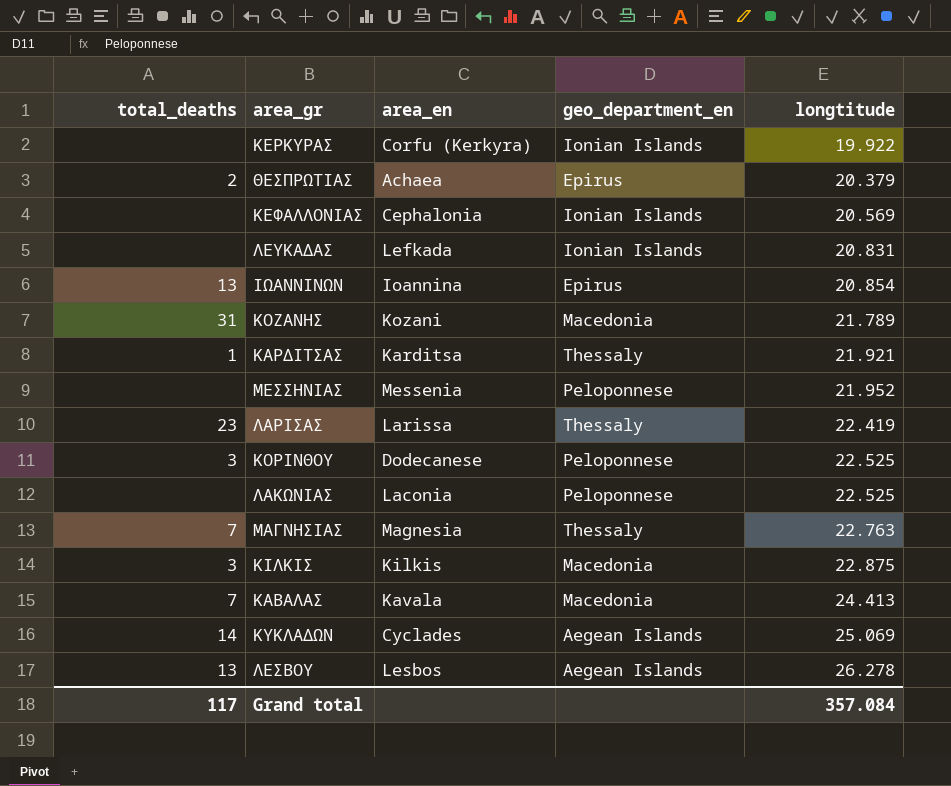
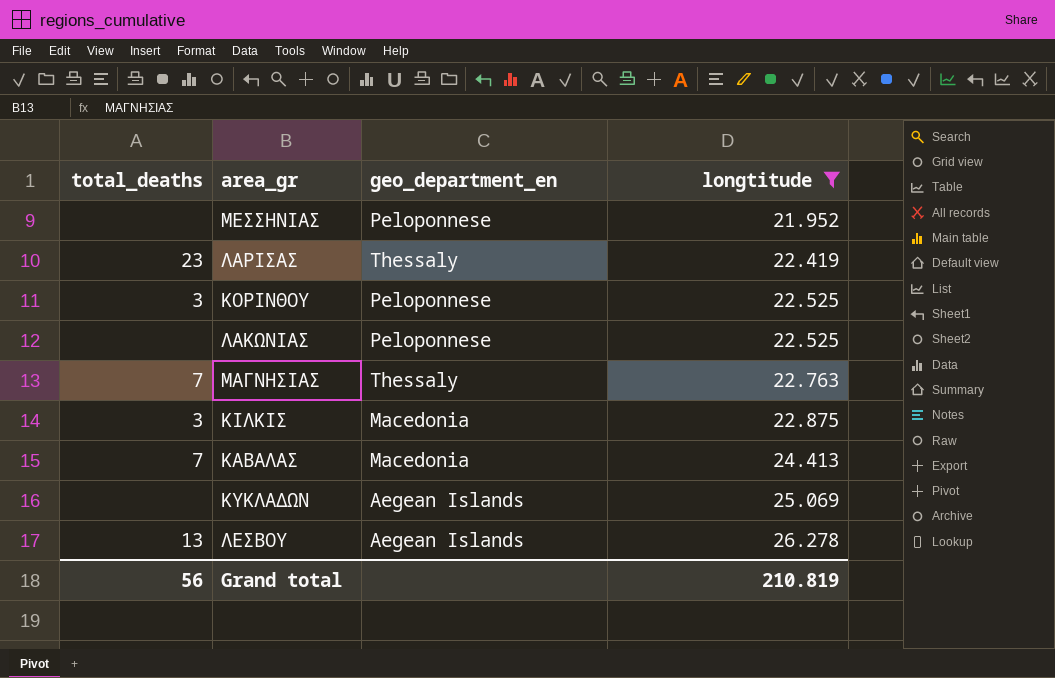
filter: none -> longtitude >= 21.952
column area_en | position: 3 -> none
ΚΥΚΛΑΔΩΝ | total_deaths: 14 -> none
Grand total | total_deaths: 117 -> 56
Grand total | longtitude: 357.084 -> 210.819

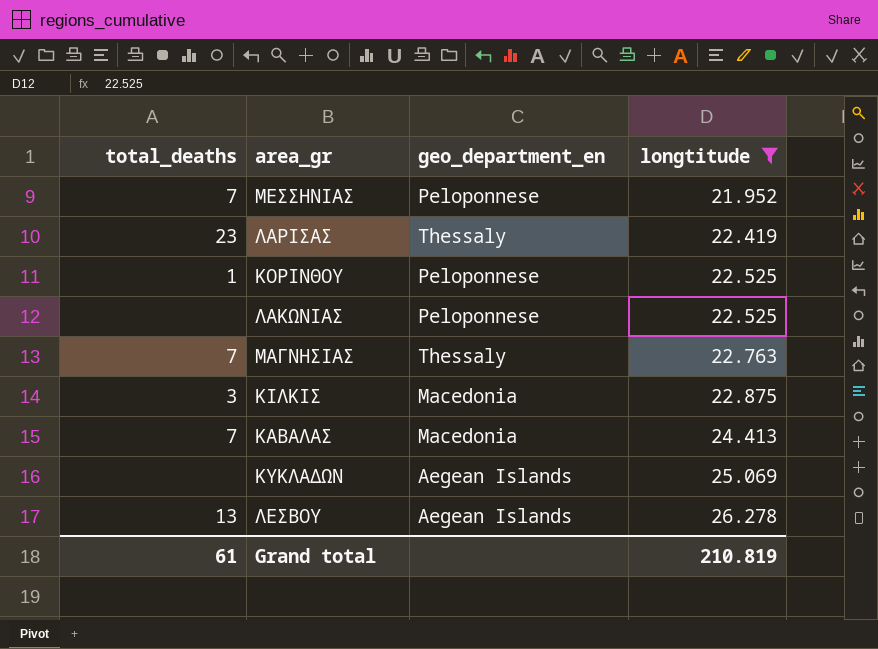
ΜΕΣΣΗΝΙΑΣ | total_deaths: none -> 7
ΚΟΡΙΝΘΟΥ | total_deaths: 3 -> 1
Grand total | total_deaths: 56 -> 61

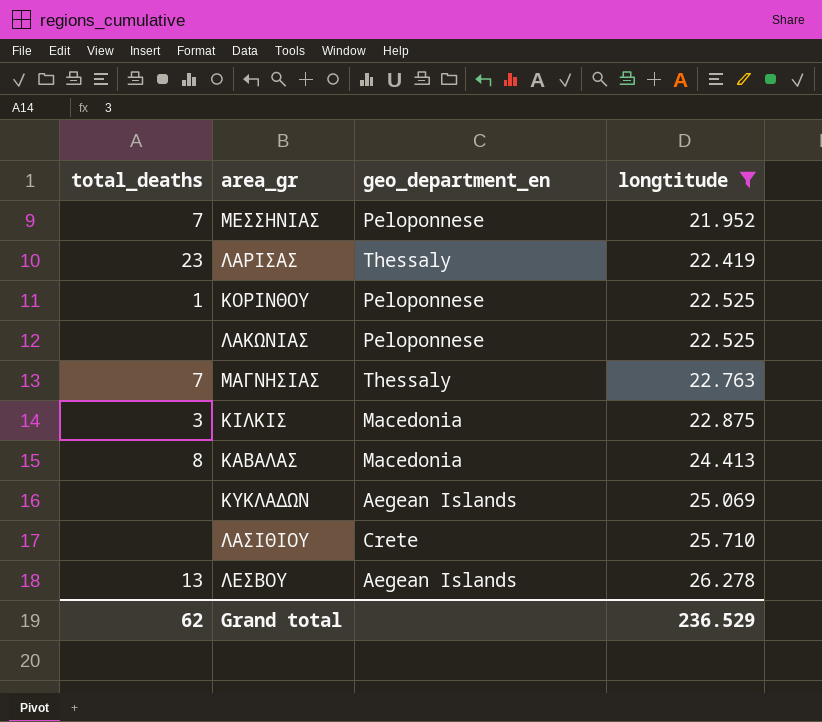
ΚΑΒΑΛΑΣ | total_deaths: 7 -> 8
row ΛΑΣΙΘΙΟΥ: none -> none | Crete | 25.710
Grand total | total_deaths: 61 -> 62
Grand total | longtitude: 210.819 -> 236.529

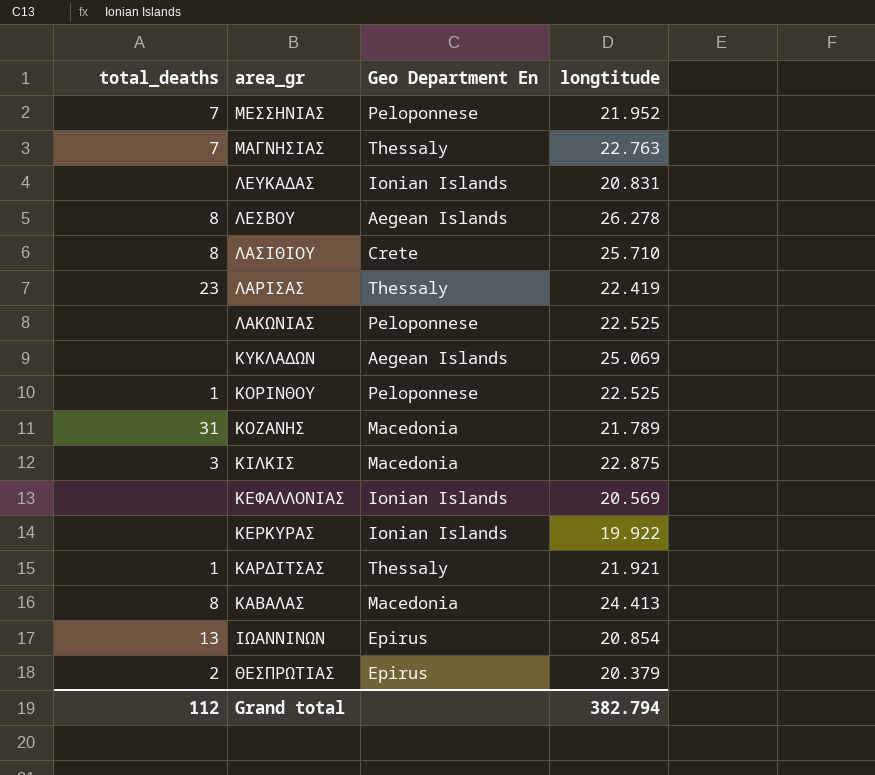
filter: longtitude >= 21.952 -> none
row order: longtitude ascending -> area_gr descending
column name: geo_department_en -> Geo Department En
ΛΕΣΒΟΥ | total_deaths: 13 -> 8
ΛΑΣΙΘΙΟΥ | total_deaths: none -> 8
Grand total | total_deaths: 62 -> 112
Grand total | longtitude: 236.529 -> 382.794

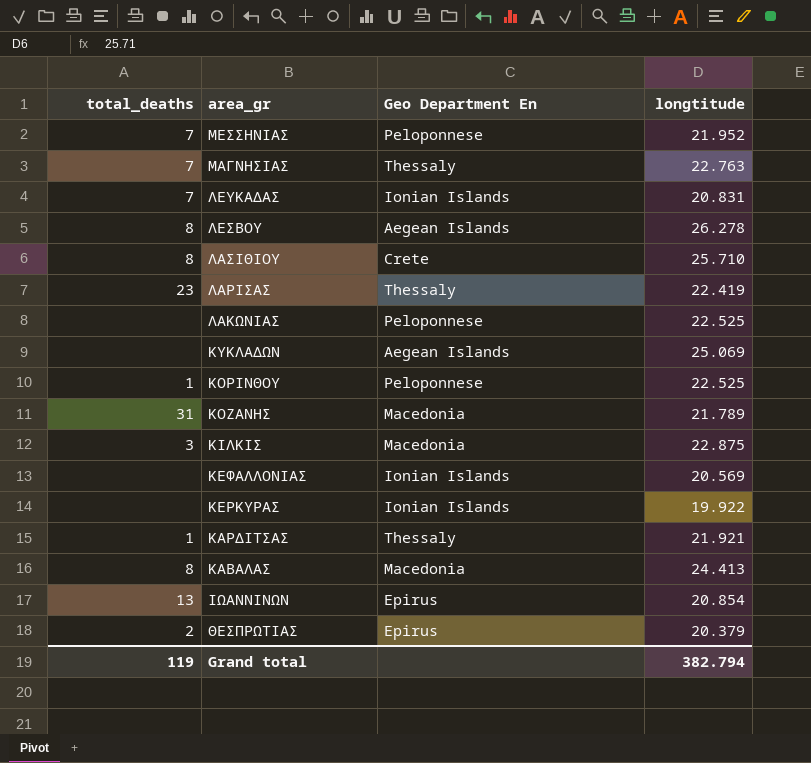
ΛΕΥΚΑΔΑΣ | total_deaths: none -> 7
Grand total | total_deaths: 112 -> 119

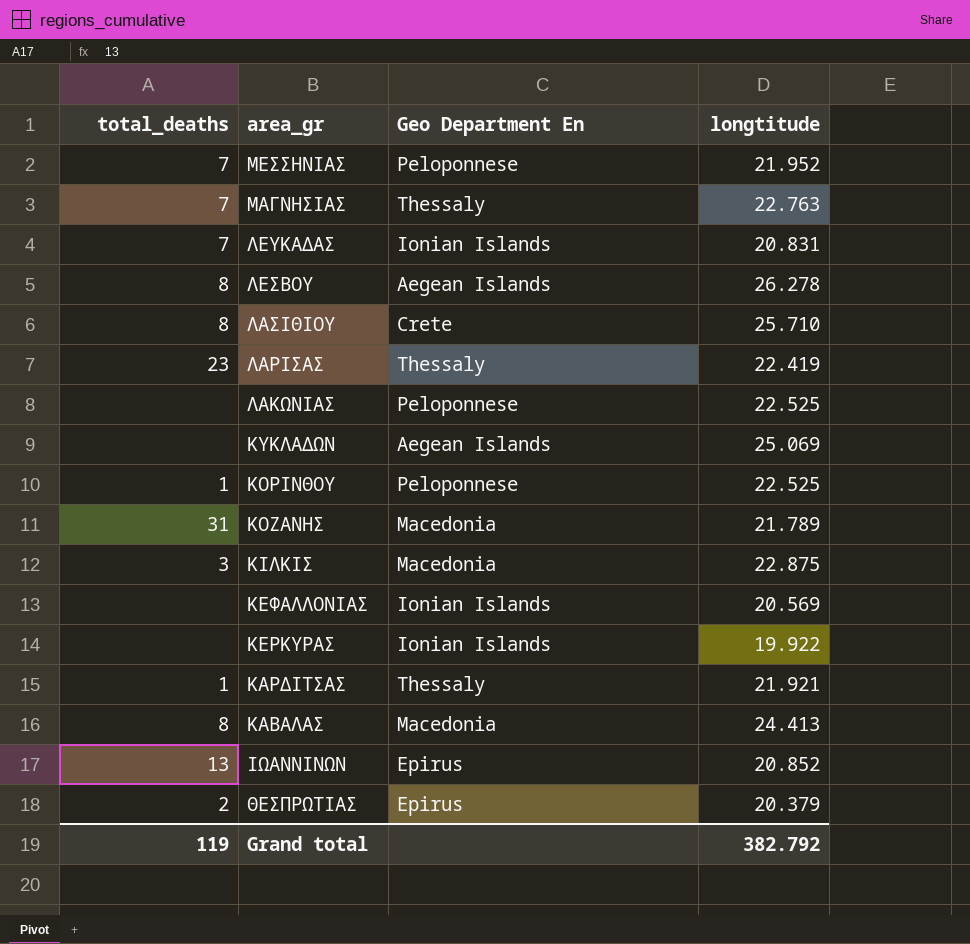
ΙΩΑΝΝΙΝΩΝ | longtitude: 20.854 -> 20.852
Grand total | longtitude: 382.794 -> 382.792

